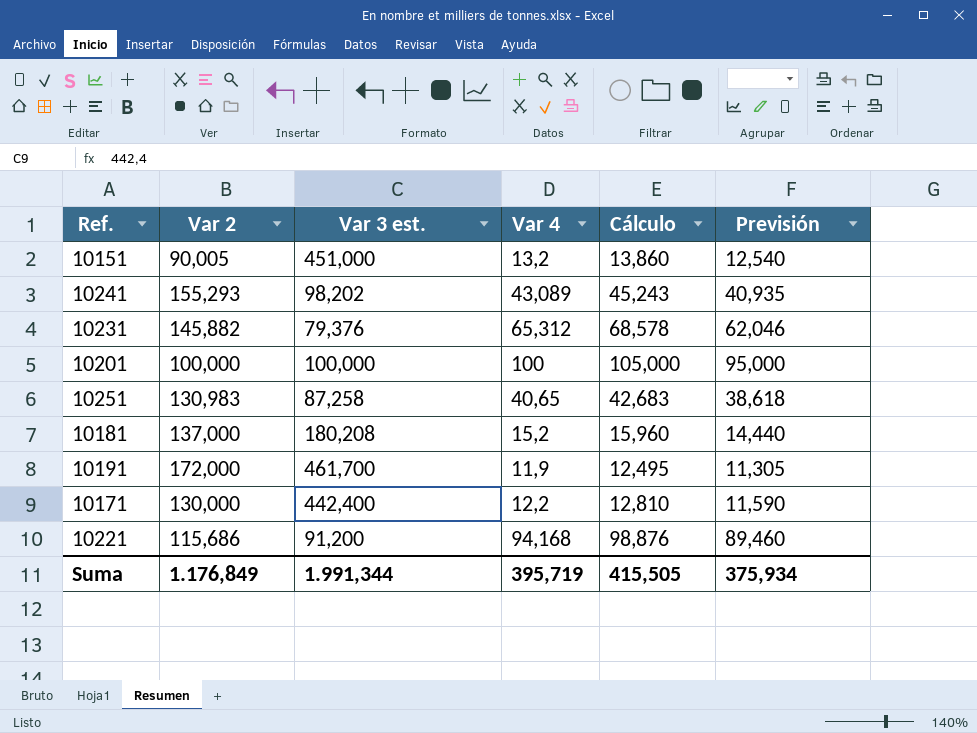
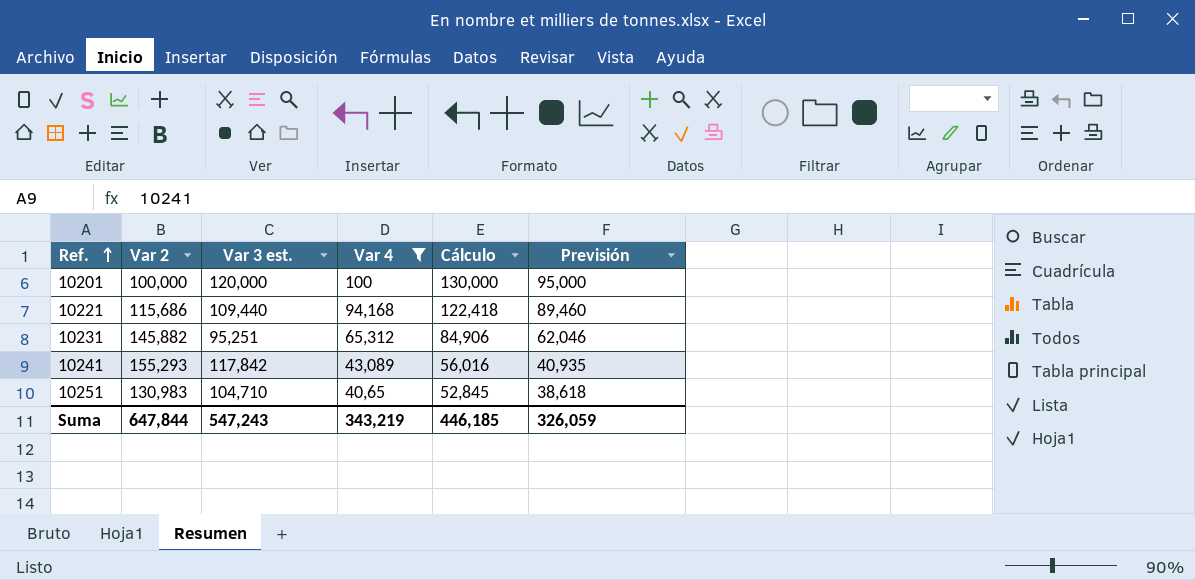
filter: none -> Var 4 >= 40,65
row order: none -> Ref. ascending
column Cálculo | formula: [Var 4] * 1,05 -> [Var 4] * 1,3
10201 | Var 3 est.: 100,000 -> 120,000
10221 | Var 3 est.: 91,200 -> 109,440
10231 | Var 3 est.: 79,376 -> 95,251
10241 | Var 3 est.: 98,202 -> 117,842
10251 | Var 3 est.: 87,258 -> 104,710
Suma | Var 2: 1.176,849 -> 647,844
Suma | Var 3 est.: 1.991,344 -> 547,243
Suma | Var 4: 395,719 -> 343,219
Suma | Cálculo: 415,505 -> 446,185
Suma | Previsión: 375,934 -> 326,059

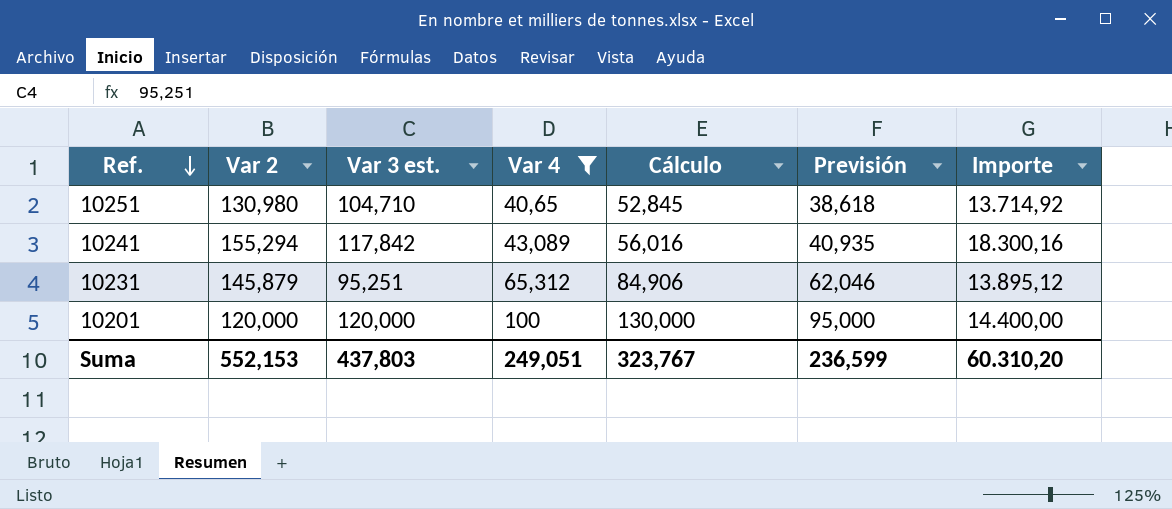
row order: Ref. ascending -> Ref. descending
column Importe | formula: none -> [Var 2] * [Var 3 est.]
row 10221: 115,686 | 109,440 | 94,168 | 122,418 | 89,460 -> none
10251 | Var 2: 130,983 -> 130,980
10241 | Var 2: 155,293 -> 155,294
10231 | Var 2: 145,882 -> 145,879
10201 | Var 2: 100,000 -> 120,000
Suma | Var 2: 647,844 -> 552,153
Suma | Var 3 est.: 547,243 -> 437,803
Suma | Var 4: 343,219 -> 249,051
Suma | Cálculo: 446,185 -> 323,767
Suma | Previsión: 326,059 -> 236,599

